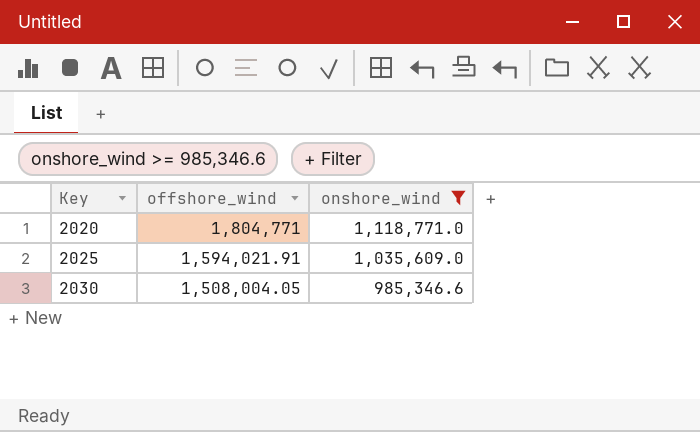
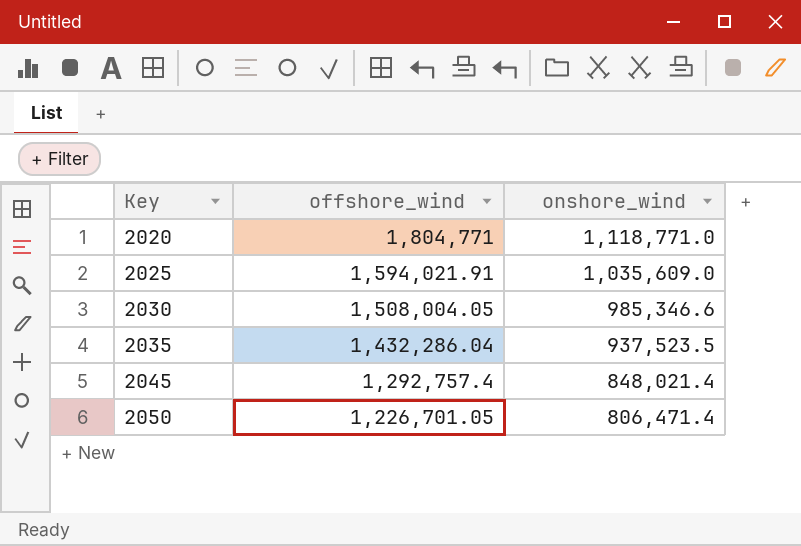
filter: onshore_wind >= 985,346.6 -> none

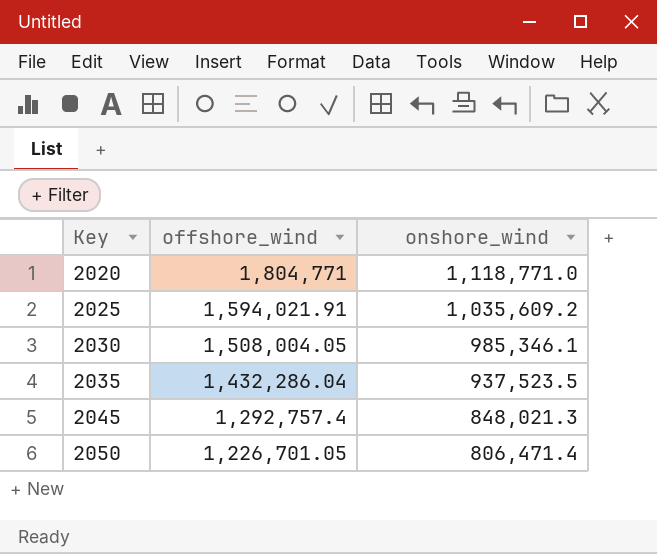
2025 | onshore_wind: 1,035,609.0 -> 1,035,609.2
2030 | onshore_wind: 985,346.6 -> 985,346.1
2045 | onshore_wind: 848,021.4 -> 848,021.3

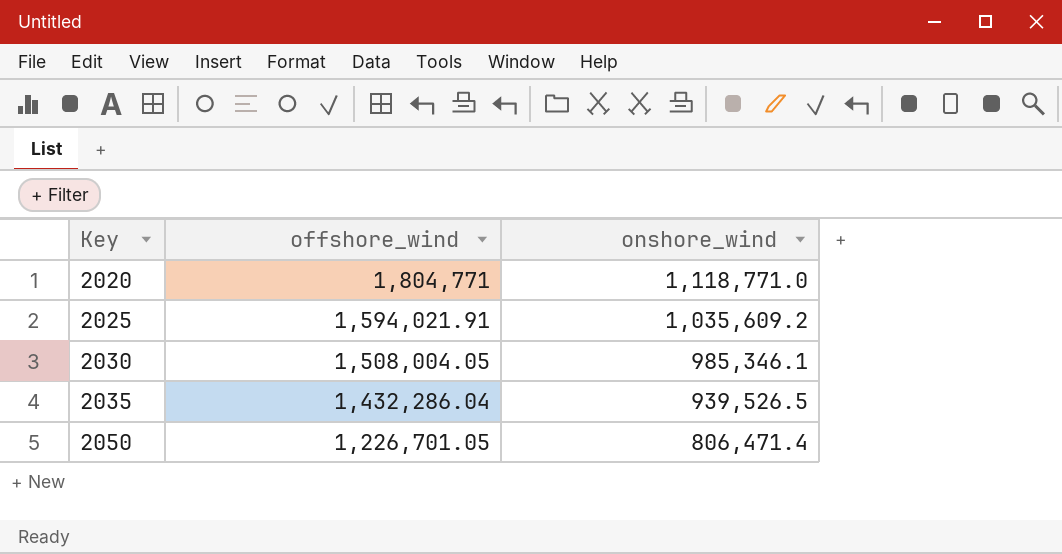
row 2045: 1,292,757.4 | 848,021.3 -> none
2035 | onshore_wind: 937,523.5 -> 939,526.5

